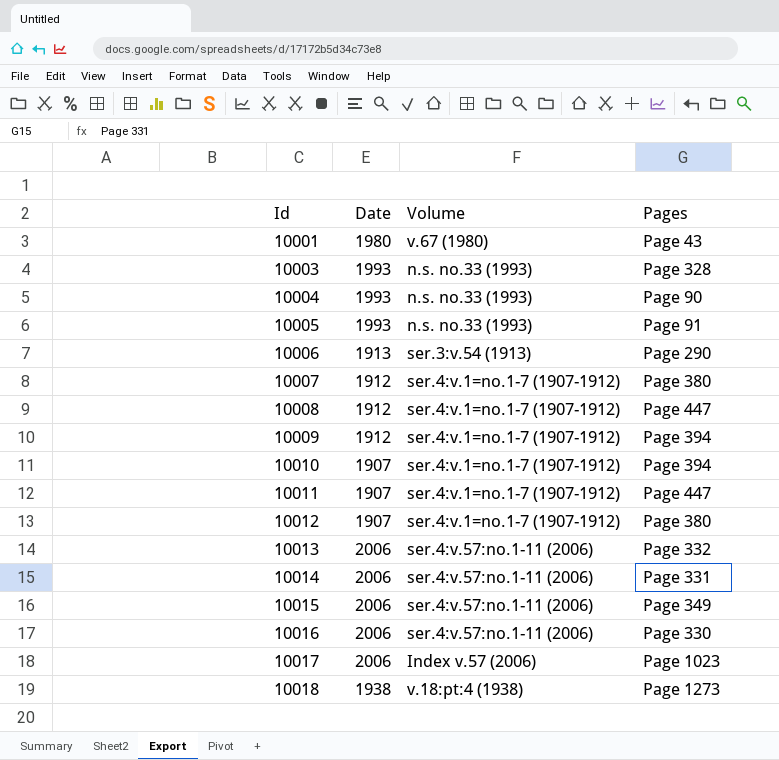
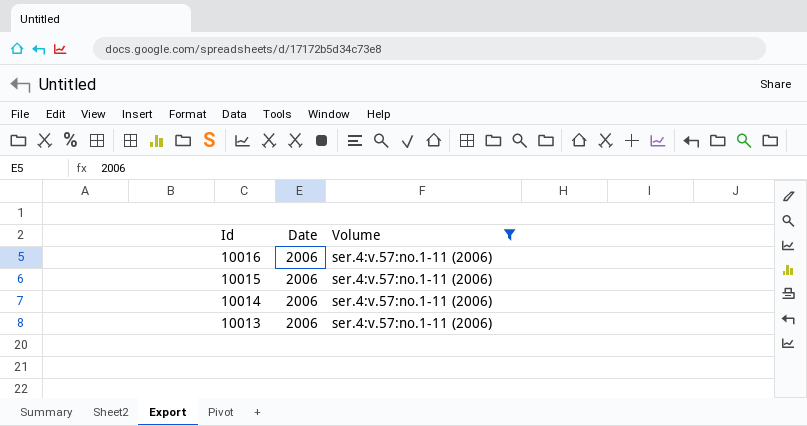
filter: none -> Volume = ser.4:v.57:no.1-11 (2006)
row order: Id ascending -> Id descending
column Pages | position: 4 -> none

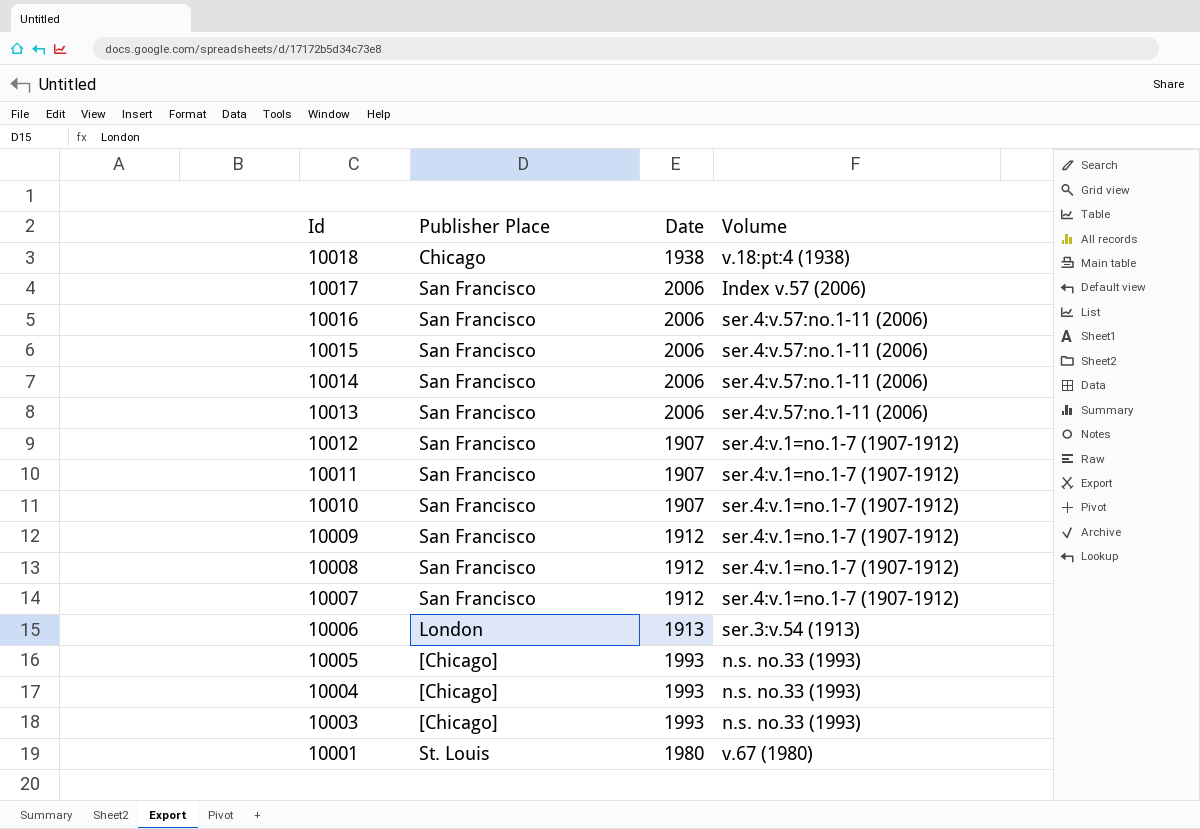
filter: Volume = ser.4:v.57:no.1-11 (2006) -> none
column Publisher Place | position: none -> 2

